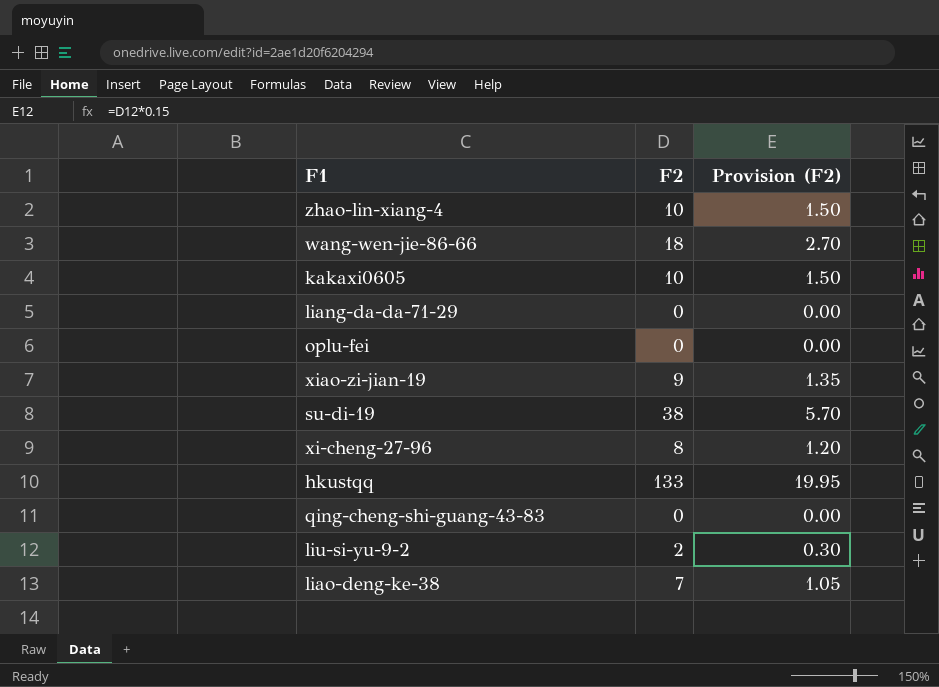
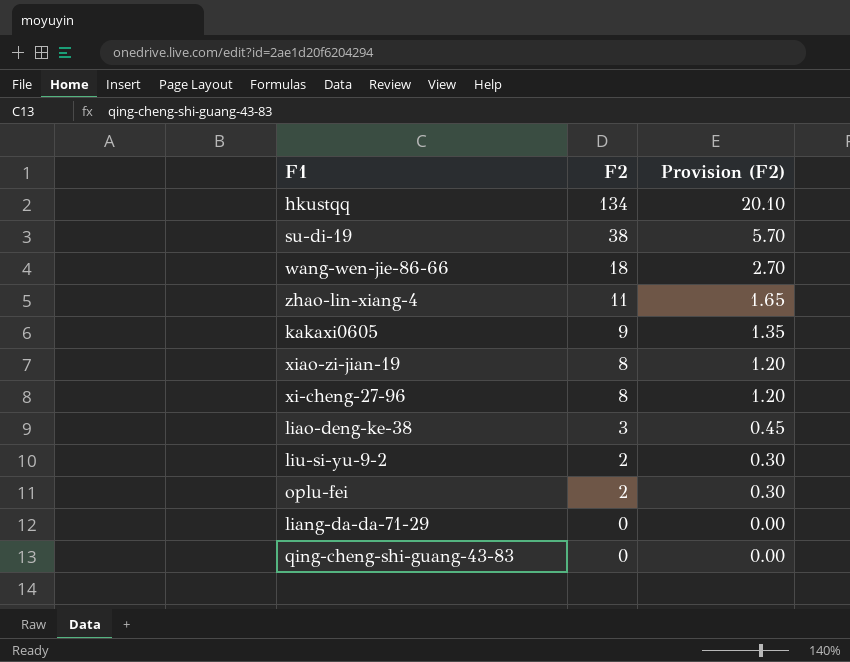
row order: none -> F2 descending
hkustqq | F2: 133 -> 134
hkustqq | Provision (F2): 19.95 -> 20.10
zhao-lin-xiang-4 | F2: 10 -> 11
zhao-lin-xiang-4 | Provision (F2): 1.50 -> 1.65
kakaxi0605 | F2: 10 -> 9
kakaxi0605 | Provision (F2): 1.50 -> 1.35
xiao-zi-jian-19 | F2: 9 -> 8
xiao-zi-jian-19 | Provision (F2): 1.35 -> 1.20
liao-deng-ke-38 | F2: 7 -> 3
liao-deng-ke-38 | Provision (F2): 1.05 -> 0.45
oplu-fei | F2: 0 -> 2
oplu-fei | Provision (F2): 0.00 -> 0.30

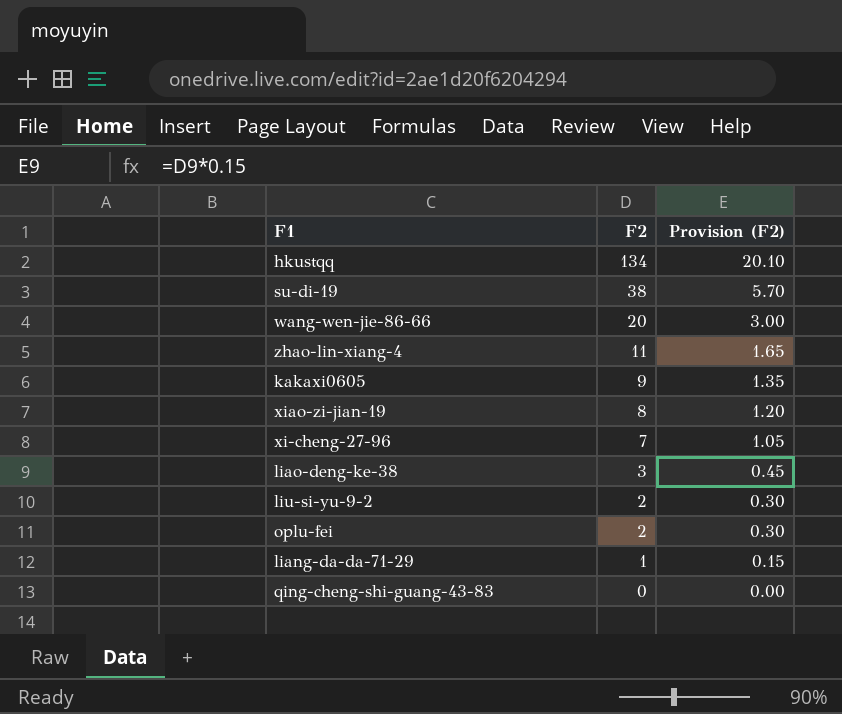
wang-wen-jie-86-66 | F2: 18 -> 20
wang-wen-jie-86-66 | Provision (F2): 2.70 -> 3.00
xi-cheng-27-96 | F2: 8 -> 7
xi-cheng-27-96 | Provision (F2): 1.20 -> 1.05
liang-da-da-71-29 | F2: 0 -> 1
liang-da-da-71-29 | Provision (F2): 0.00 -> 0.15

